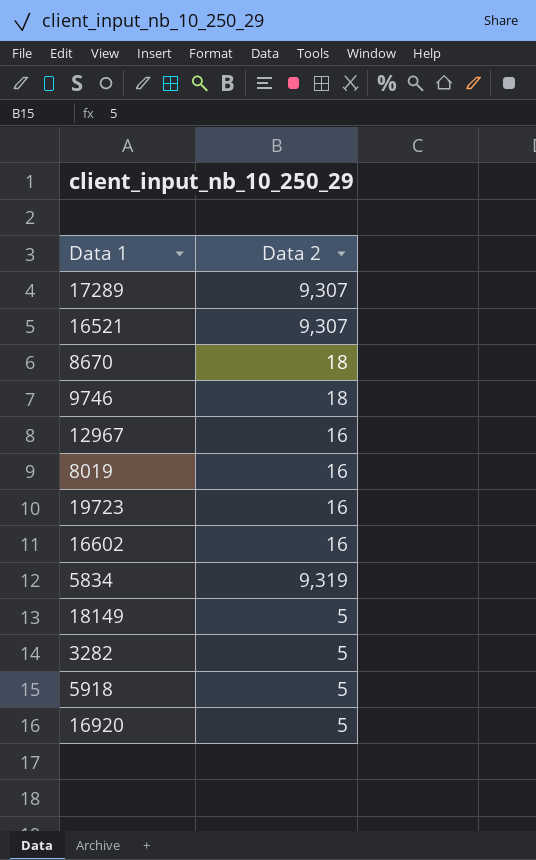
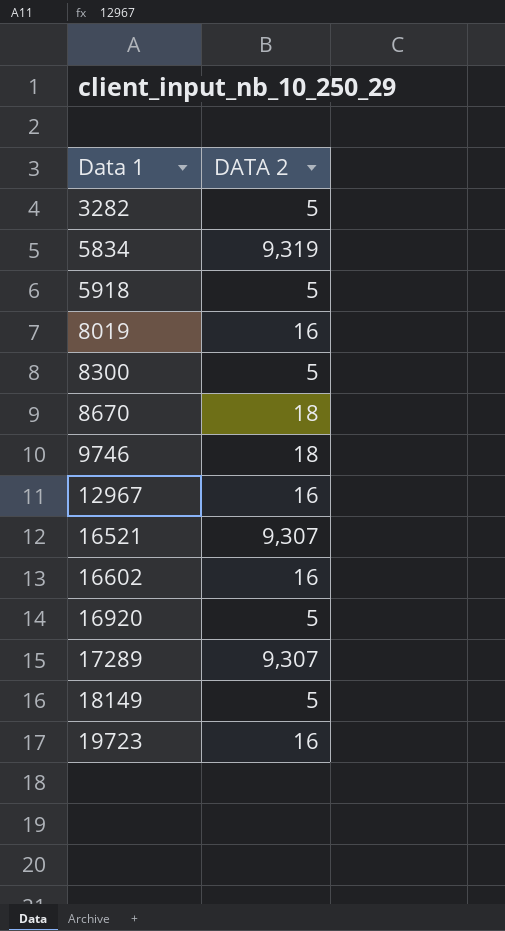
row order: none -> Data 1 ascending
column name: Data 2 -> DATA 2
row 8300: none -> 5

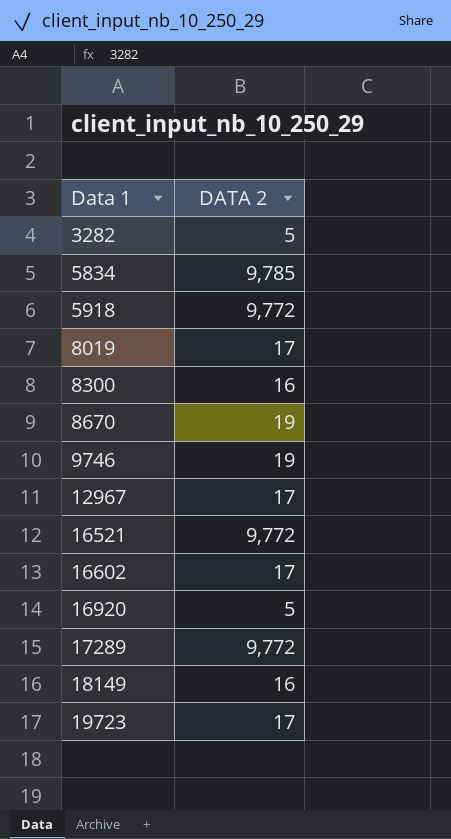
5834 | DATA 2: 9,319 -> 9,785
5918 | DATA 2: 5 -> 9,772
8019 | DATA 2: 16 -> 17
8300 | DATA 2: 5 -> 16
8670 | DATA 2: 18 -> 19
9746 | DATA 2: 18 -> 19
12967 | DATA 2: 16 -> 17
16521 | DATA 2: 9,307 -> 9,772
16602 | DATA 2: 16 -> 17
17289 | DATA 2: 9,307 -> 9,772
18149 | DATA 2: 5 -> 16
19723 | DATA 2: 16 -> 17

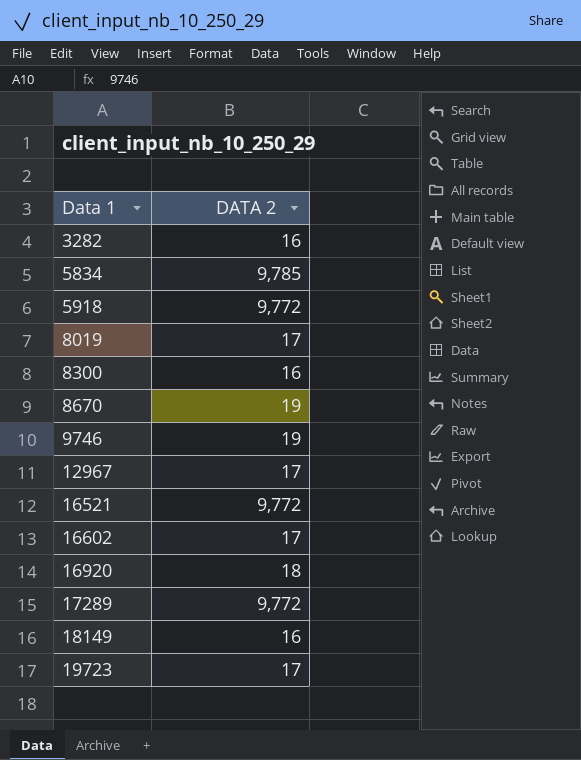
3282 | DATA 2: 5 -> 16
16920 | DATA 2: 5 -> 18

